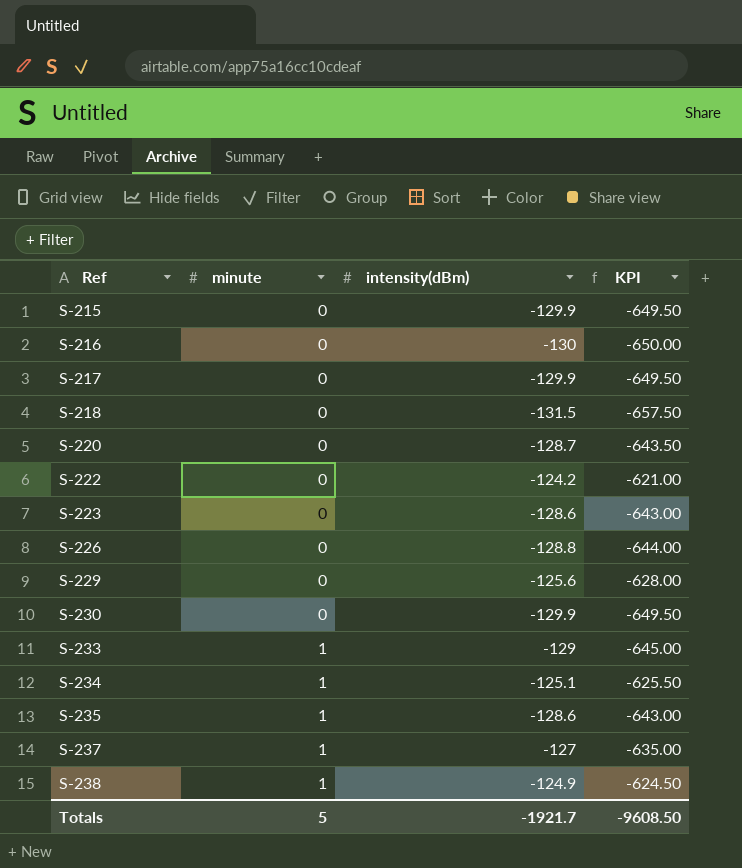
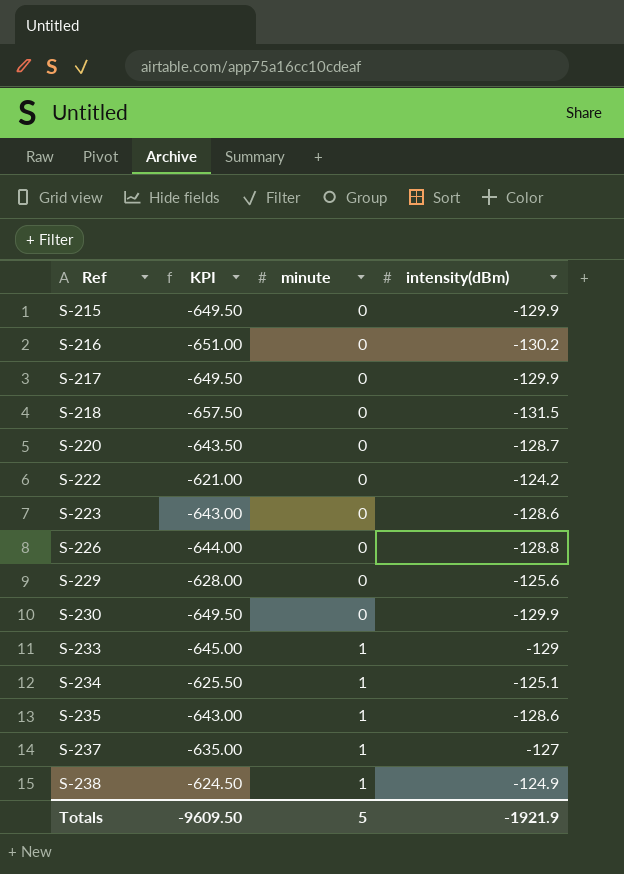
column KPI | position: 4 -> 2
S-216 | KPI: -650.00 -> -651.00
S-216 | intensity(dBm): -130 -> -130.2
Totals | KPI: -9608.50 -> -9609.50
Totals | intensity(dBm): -1921.7 -> -1921.9

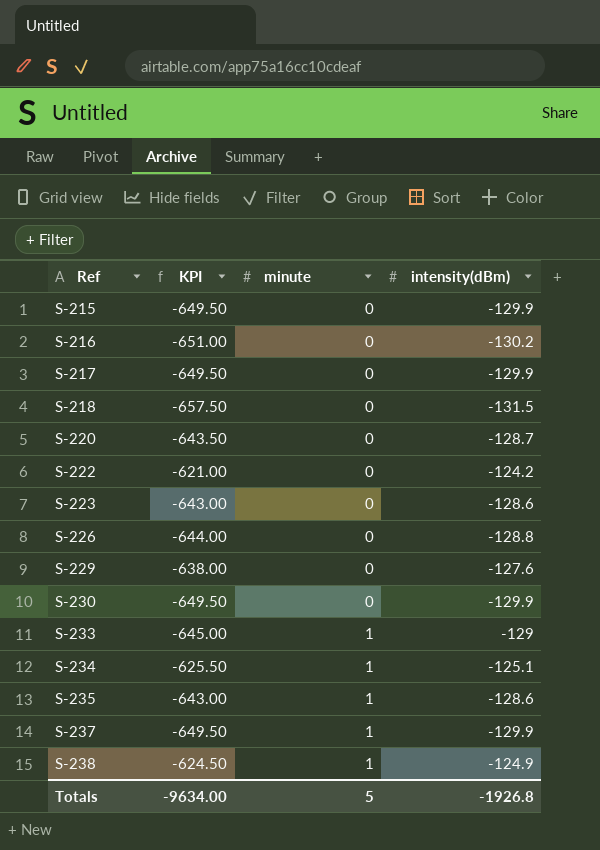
S-229 | KPI: -628.00 -> -638.00
S-229 | intensity(dBm): -125.6 -> -127.6
S-237 | KPI: -635.00 -> -649.50
S-237 | intensity(dBm): -127 -> -129.9
Totals | KPI: -9609.50 -> -9634.00
Totals | intensity(dBm): -1921.9 -> -1926.8

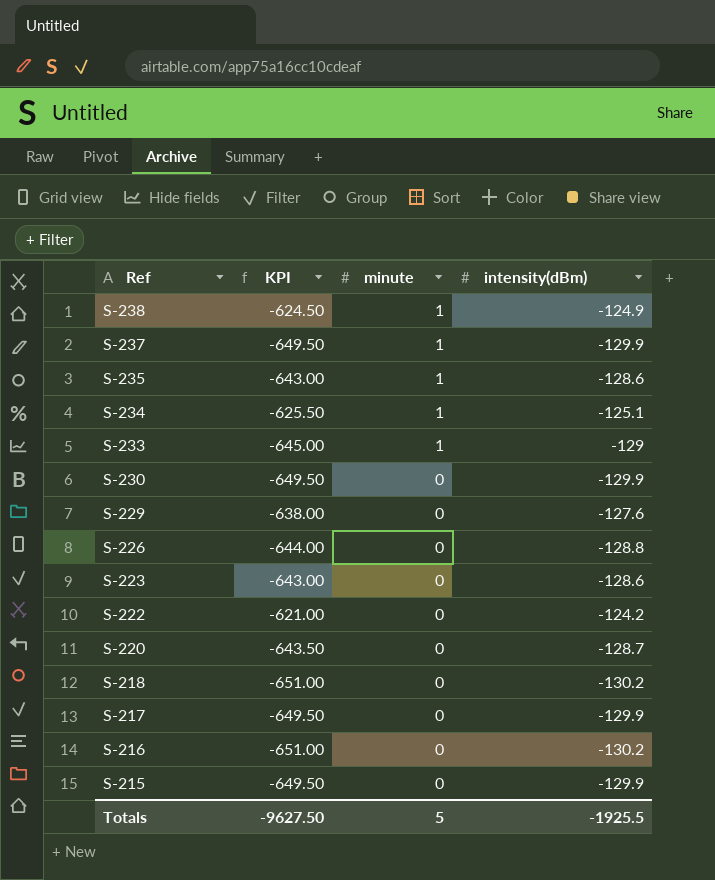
row order: Ref ascending -> Ref descending
S-218 | KPI: -657.50 -> -651.00
S-218 | intensity(dBm): -131.5 -> -130.2
Totals | KPI: -9634.00 -> -9627.50
Totals | intensity(dBm): -1926.8 -> -1925.5

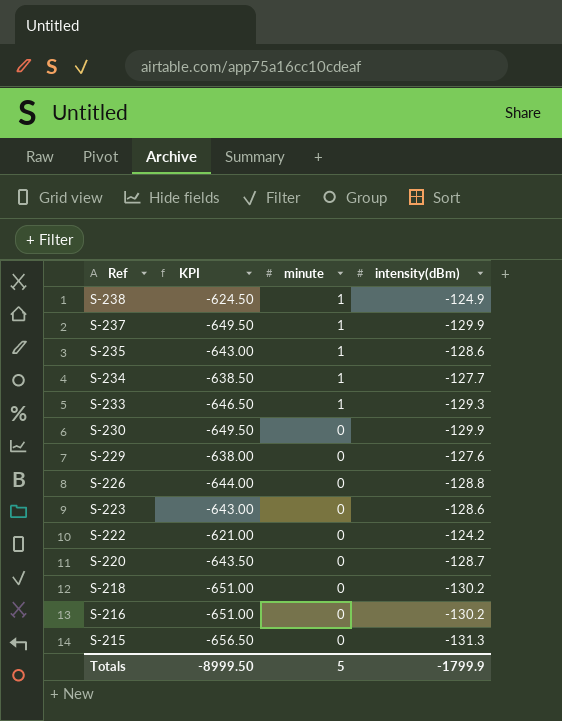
row S-217: -649.50 | 0 | -129.9 -> none
S-234 | KPI: -625.50 -> -638.50
S-234 | intensity(dBm): -125.1 -> -127.7
S-233 | KPI: -645.00 -> -646.50
S-233 | intensity(dBm): -129 -> -129.3
S-215 | KPI: -649.50 -> -656.50
S-215 | intensity(dBm): -129.9 -> -131.3
Totals | KPI: -9627.50 -> -8999.50
Totals | intensity(dBm): -1925.5 -> -1799.9

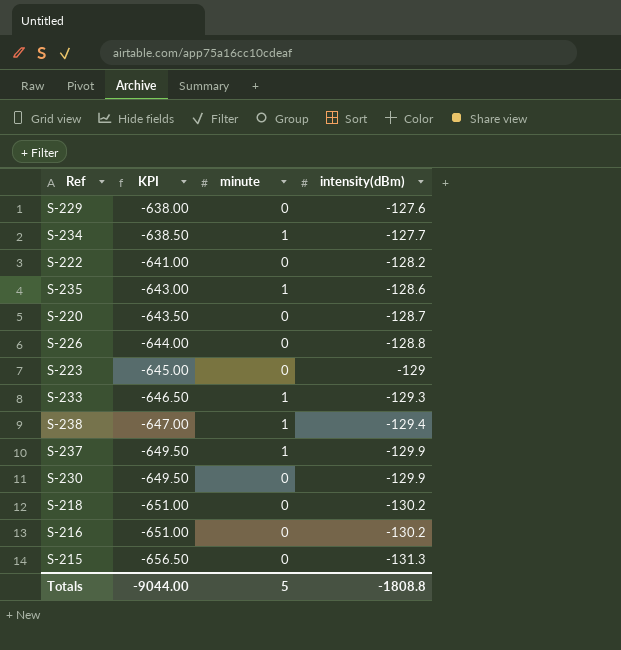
row order: Ref descending -> KPI descending
S-222 | KPI: -621.00 -> -641.00
S-222 | intensity(dBm): -124.2 -> -128.2
S-223 | KPI: -643.00 -> -645.00
S-223 | intensity(dBm): -128.6 -> -129
S-238 | KPI: -624.50 -> -647.00
S-238 | intensity(dBm): -124.9 -> -129.4
Totals | KPI: -8999.50 -> -9044.00
Totals | intensity(dBm): -1799.9 -> -1808.8

